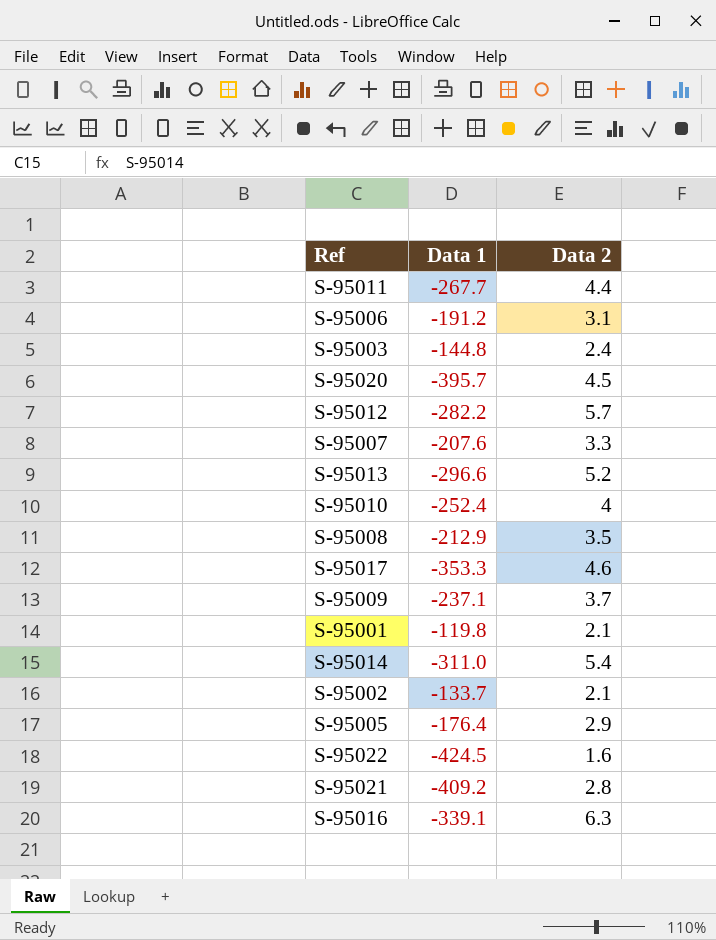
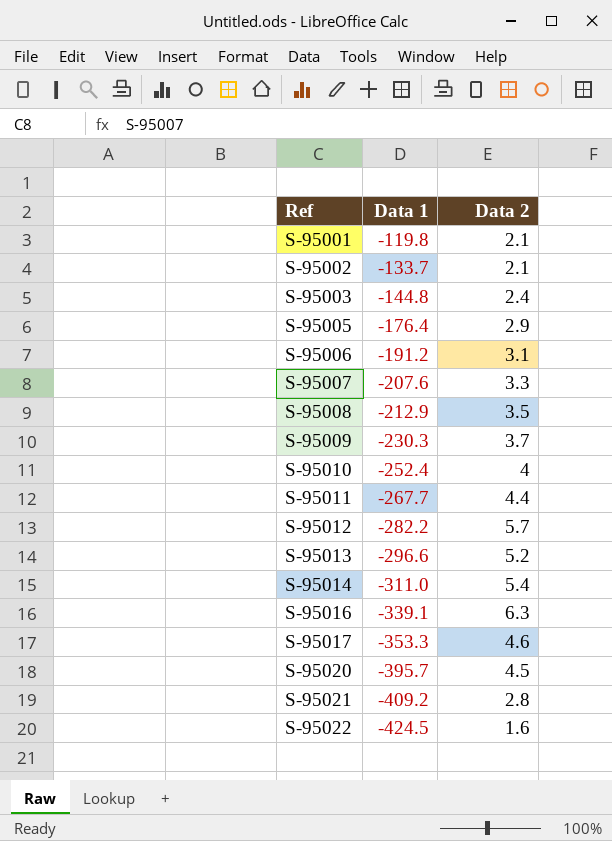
row order: none -> Ref ascending
S-95009 | Data 1: -237.1 -> -230.3

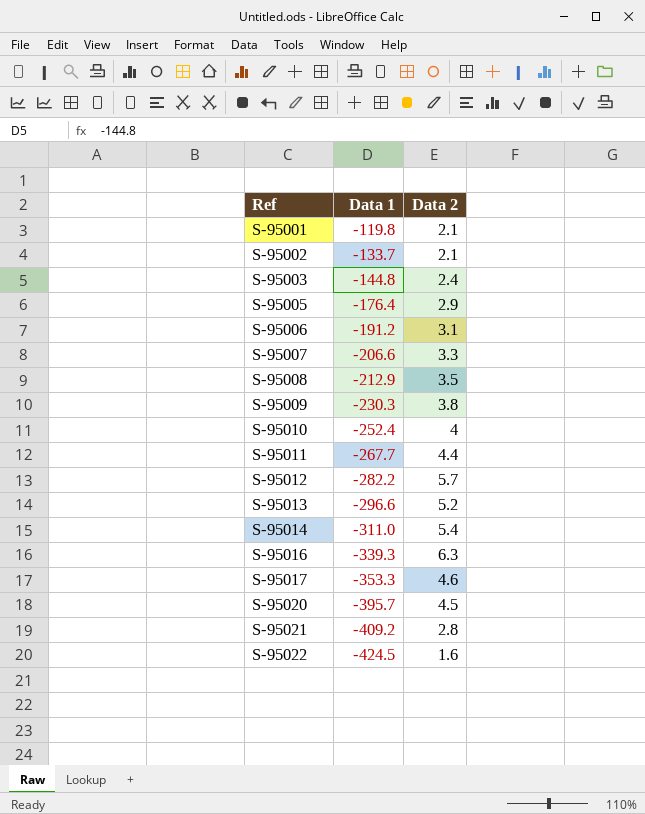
S-95007 | Data 1: -207.6 -> -206.6
S-95009 | Data 2: 3.7 -> 3.8
S-95016 | Data 1: -339.1 -> -339.3

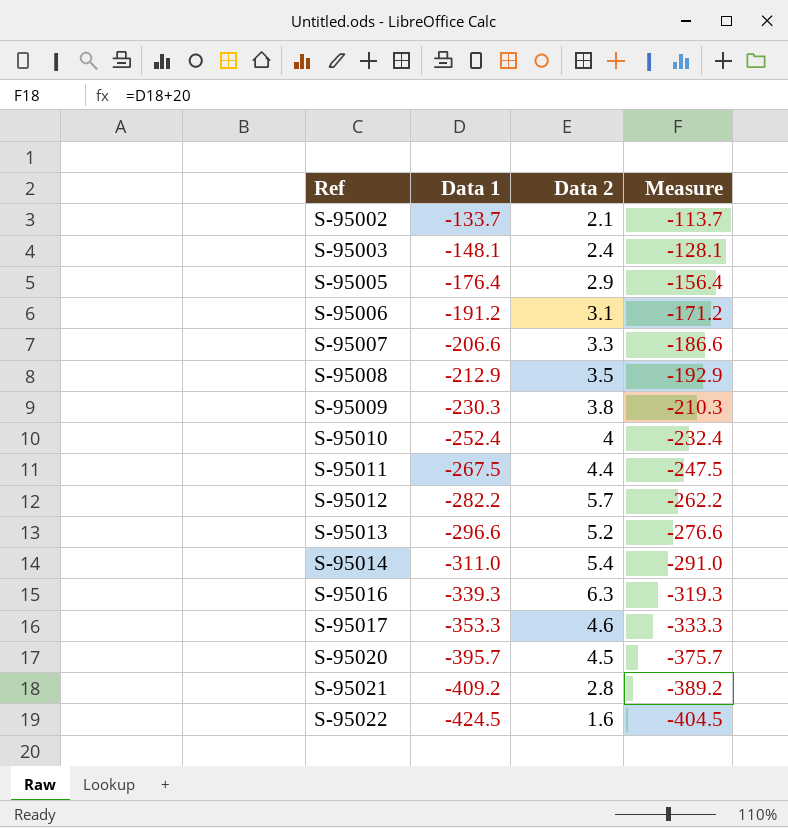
column Measure | formula: none -> [Data 1] + 20
row S-95001: -119.8 | 2.1 -> none
S-95003 | Data 1: -144.8 -> -148.1
S-95011 | Data 1: -267.7 -> -267.5

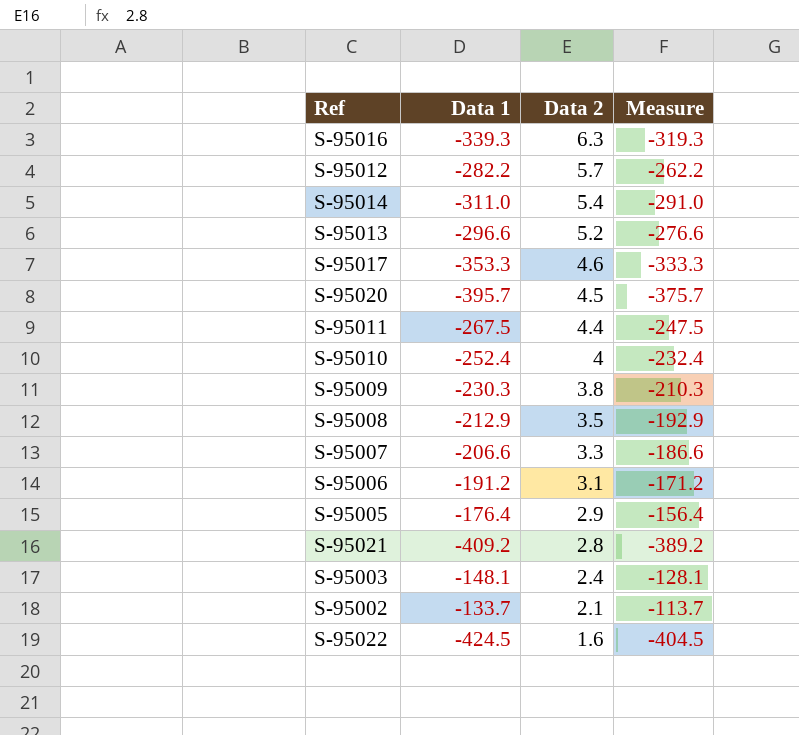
row order: Ref ascending -> Data 2 descending

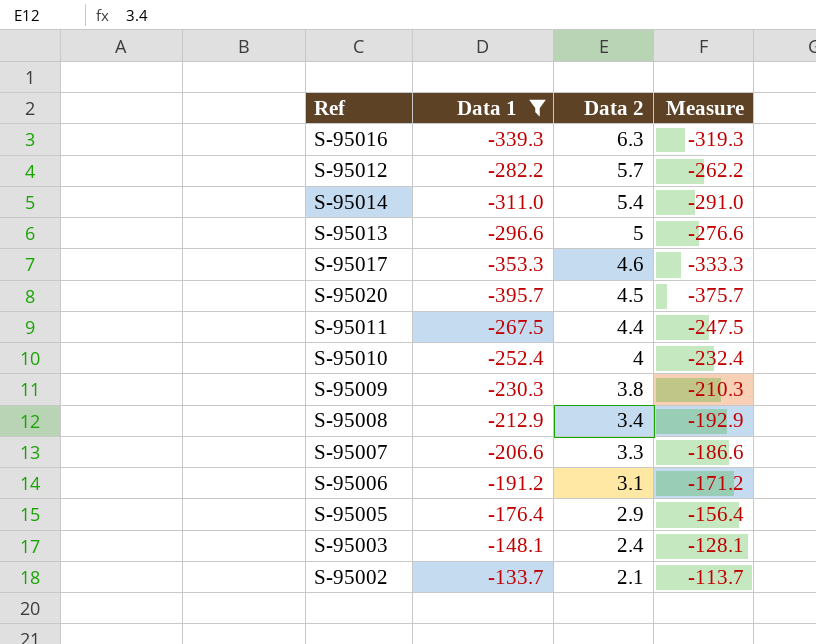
filter: none -> Data 1 >= -395.7
S-95013 | Data 2: 5.2 -> 5
S-95008 | Data 2: 3.5 -> 3.4

